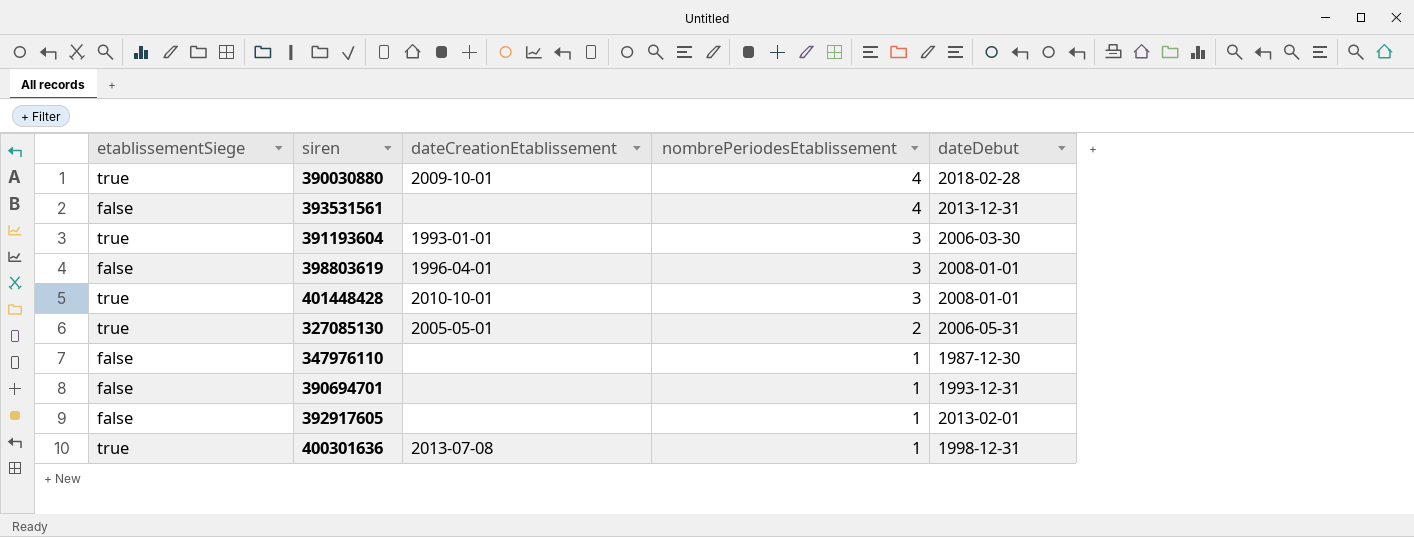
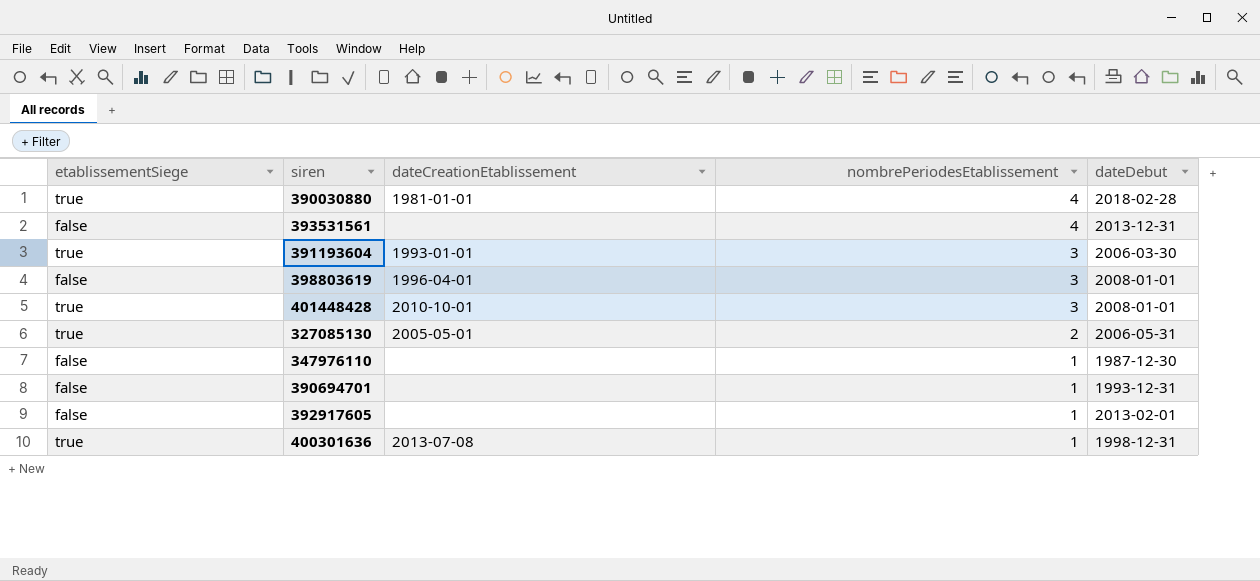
390030880 | dateCreationEtablissement: 2009-10-01 -> 1981-01-01

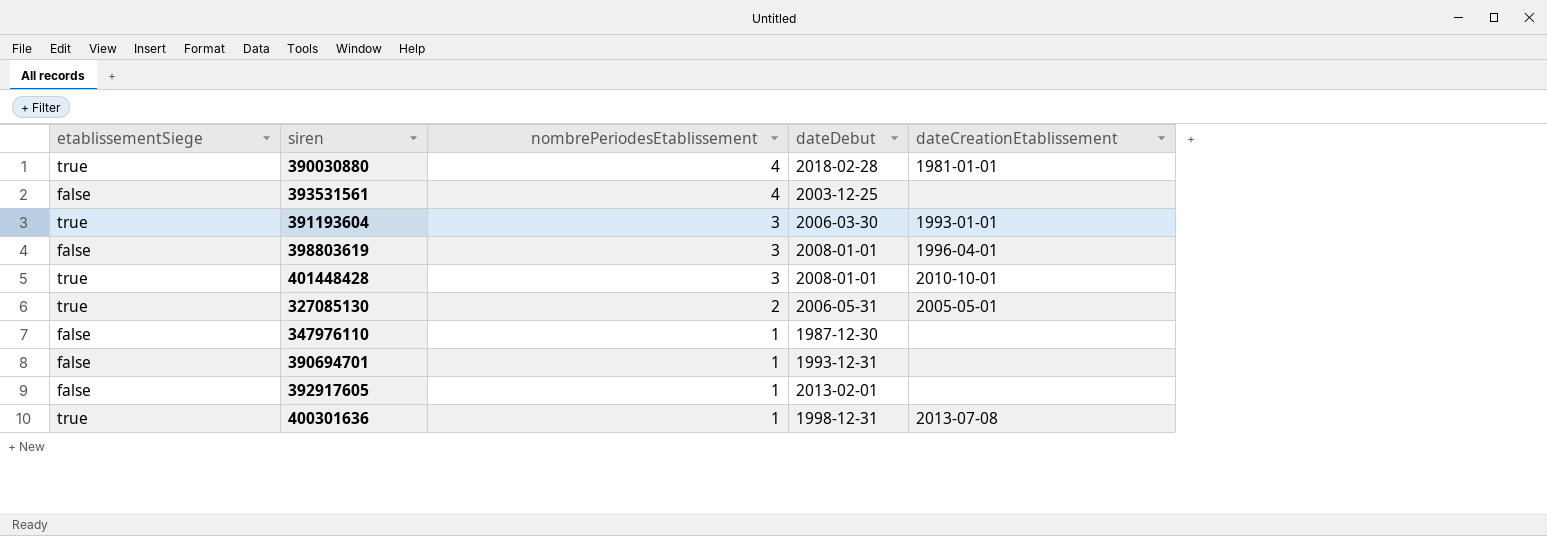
column dateCreationEtablissement | position: 3 -> 5
393531561 | dateDebut: 2013-12-31 -> 2003-12-25

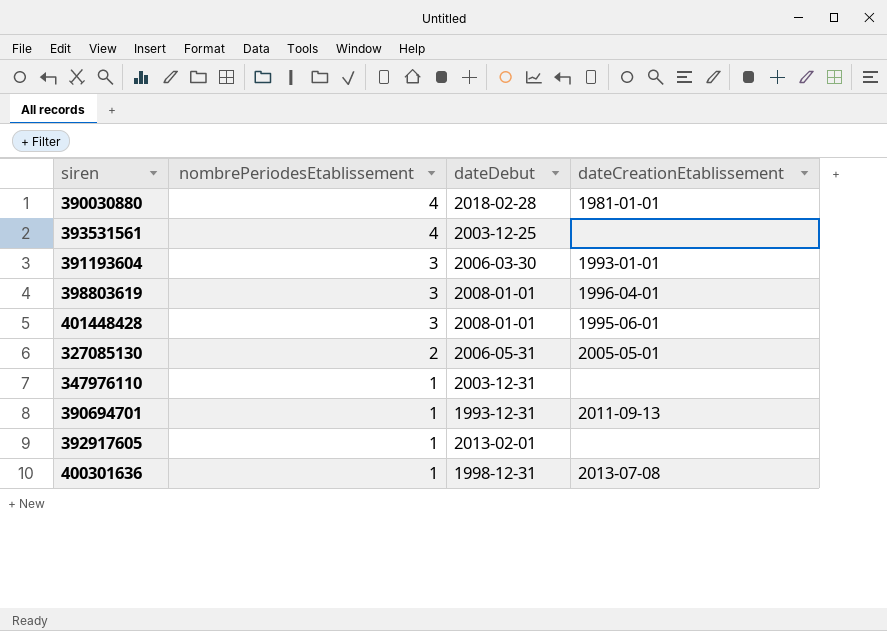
column etablissementSiege | position: 1 -> none
401448428 | dateCreationEtablissement: 2010-10-01 -> 1995-06-01
347976110 | dateDebut: 1987-12-30 -> 2003-12-31
390694701 | dateCreationEtablissement: none -> 2011-09-13

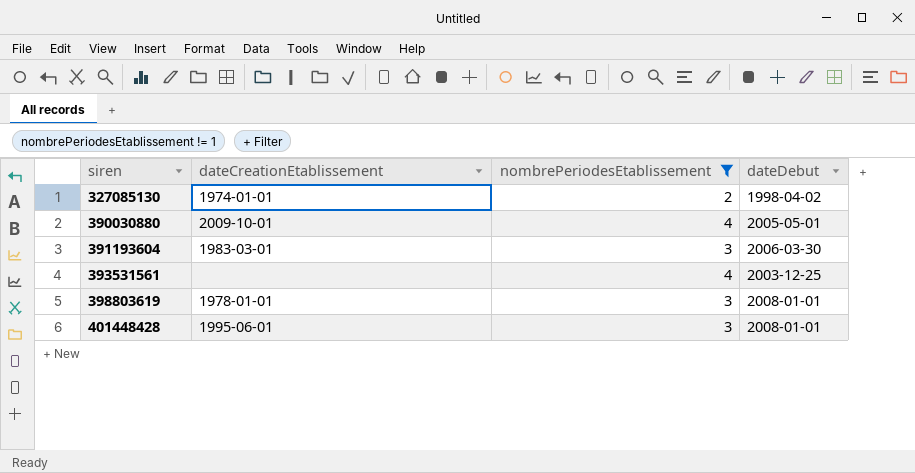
filter: none -> nombrePeriodesEtablissement != 1
row order: nombrePeriodesEtablissement descending -> siren ascending
column dateCreationEtablissement | position: 4 -> 2
327085130 | dateCreationEtablissement: 2005-05-01 -> 1974-01-01
327085130 | dateDebut: 2006-05-31 -> 1998-04-02
390030880 | dateCreationEtablissement: 1981-01-01 -> 2009-10-01
390030880 | dateDebut: 2018-02-28 -> 2005-05-01
391193604 | dateCreationEtablissement: 1993-01-01 -> 1983-03-01
398803619 | dateCreationEtablissement: 1996-04-01 -> 1978-01-01

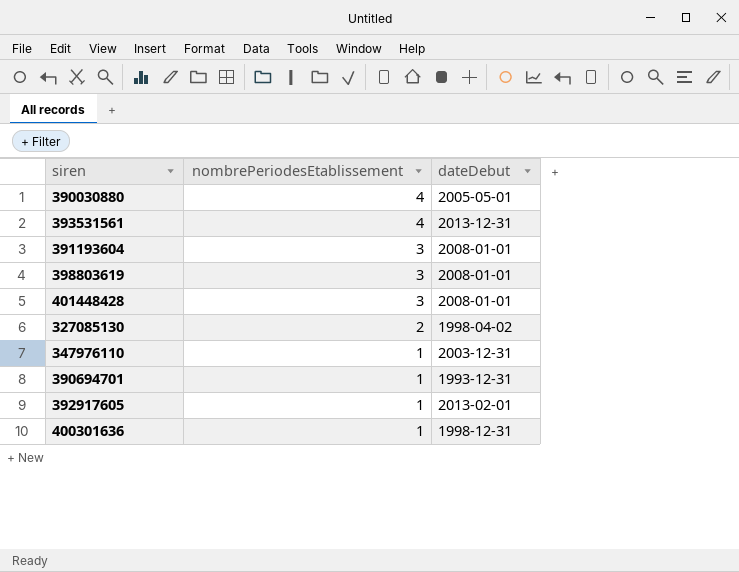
filter: nombrePeriodesEtablissement != 1 -> none
row order: siren ascending -> nombrePeriodesEtablissement descending
column dateCreationEtablissement | position: 2 -> none
393531561 | dateDebut: 2003-12-25 -> 2013-12-31
391193604 | dateDebut: 2006-03-30 -> 2008-01-01

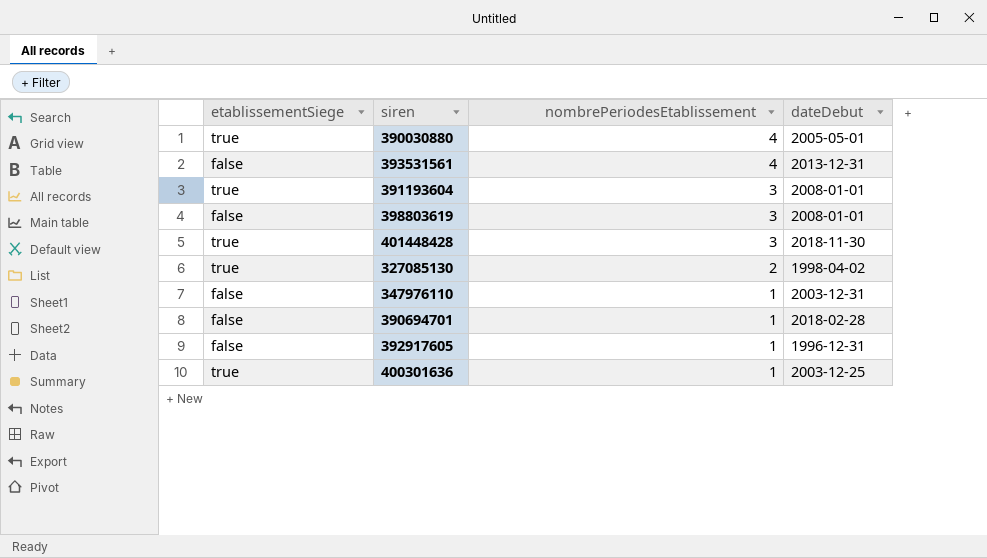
column etablissementSiege | position: none -> 1
401448428 | dateDebut: 2008-01-01 -> 2018-11-30
390694701 | dateDebut: 1993-12-31 -> 2018-02-28
392917605 | dateDebut: 2013-02-01 -> 1996-12-31
400301636 | dateDebut: 1998-12-31 -> 2003-12-25

